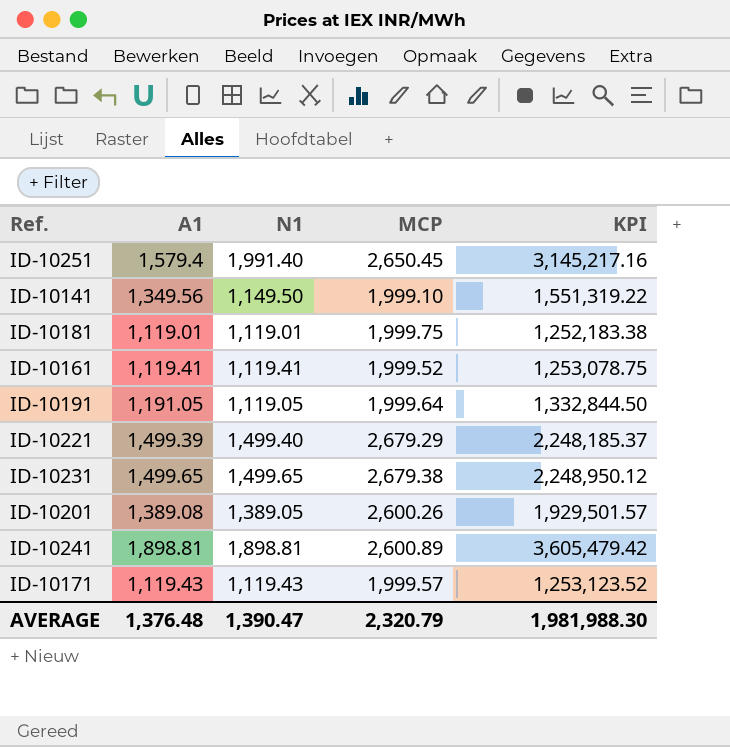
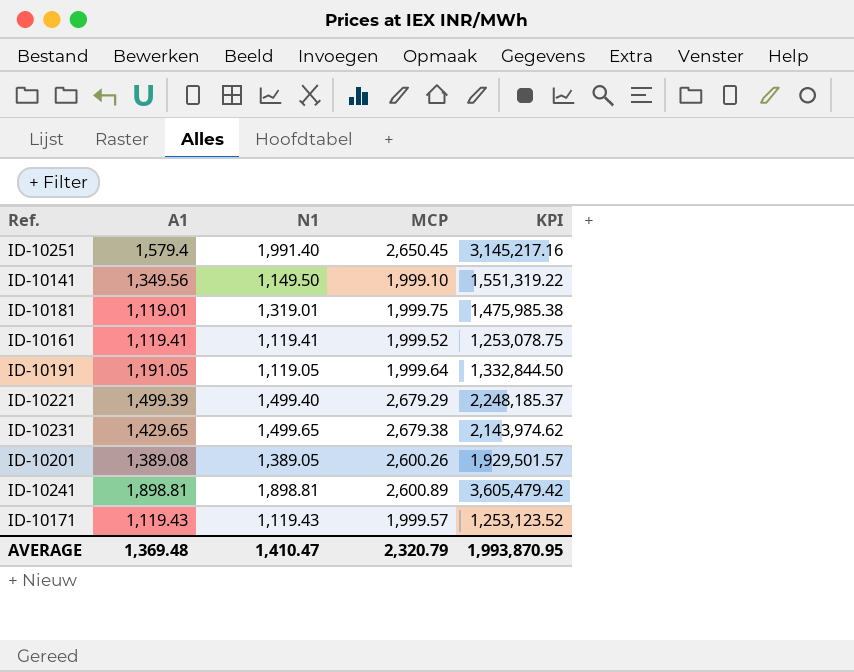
ID-10181 | N1: 1,119.01 -> 1,319.01
ID-10181 | KPI: 1,252,183.38 -> 1,475,985.38
ID-10231 | A1: 1,499.65 -> 1,429.65
ID-10231 | KPI: 2,248,950.12 -> 2,143,974.62
AVERAGE | A1: 1,376.48 -> 1,369.48
AVERAGE | N1: 1,390.47 -> 1,410.47
AVERAGE | KPI: 1,981,988.30 -> 1,993,870.95

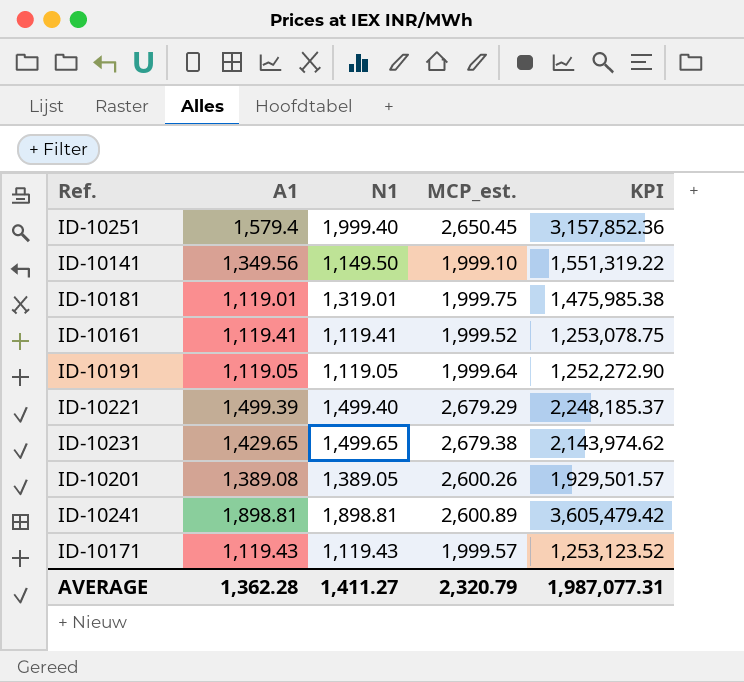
column name: MCP -> MCP_est.
ID-10251 | N1: 1,991.40 -> 1,999.40
ID-10251 | KPI: 3,145,217.16 -> 3,157,852.36
ID-10191 | A1: 1,191.05 -> 1,119.05
ID-10191 | KPI: 1,332,844.50 -> 1,252,272.90
AVERAGE | A1: 1,369.48 -> 1,362.28
AVERAGE | N1: 1,410.47 -> 1,411.27
AVERAGE | KPI: 1,993,870.95 -> 1,987,077.31

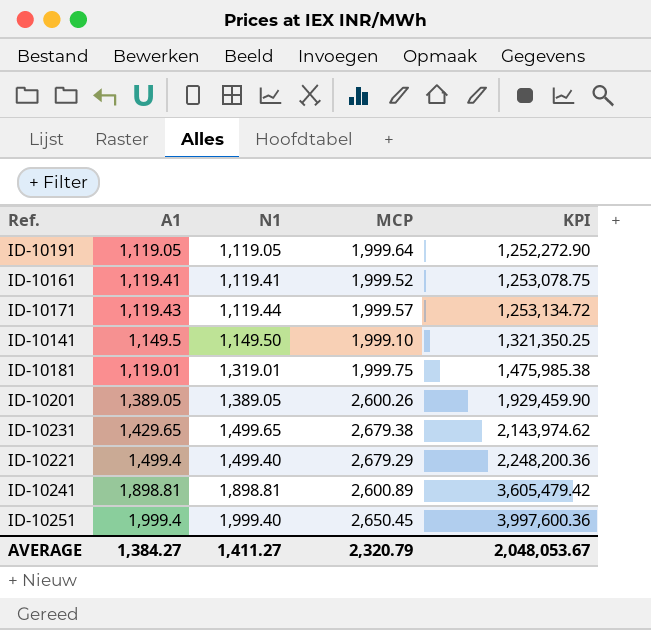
row order: none -> KPI ascending
column name: MCP_est. -> MCP
ID-10171 | N1: 1,119.43 -> 1,119.44
ID-10171 | KPI: 1,253,123.52 -> 1,253,134.72
ID-10141 | A1: 1,349.56 -> 1,149.5
ID-10141 | KPI: 1,551,319.22 -> 1,321,350.25
ID-10201 | A1: 1,389.08 -> 1,389.05
ID-10201 | KPI: 1,929,501.57 -> 1,929,459.90
ID-10221 | A1: 1,499.39 -> 1,499.4
ID-10221 | KPI: 2,248,185.37 -> 2,248,200.36
ID-10251 | A1: 1,579.4 -> 1,999.4
ID-10251 | KPI: 3,157,852.36 -> 3,997,600.36
AVERAGE | A1: 1,362.28 -> 1,384.27
AVERAGE | KPI: 1,987,077.31 -> 2,048,053.67

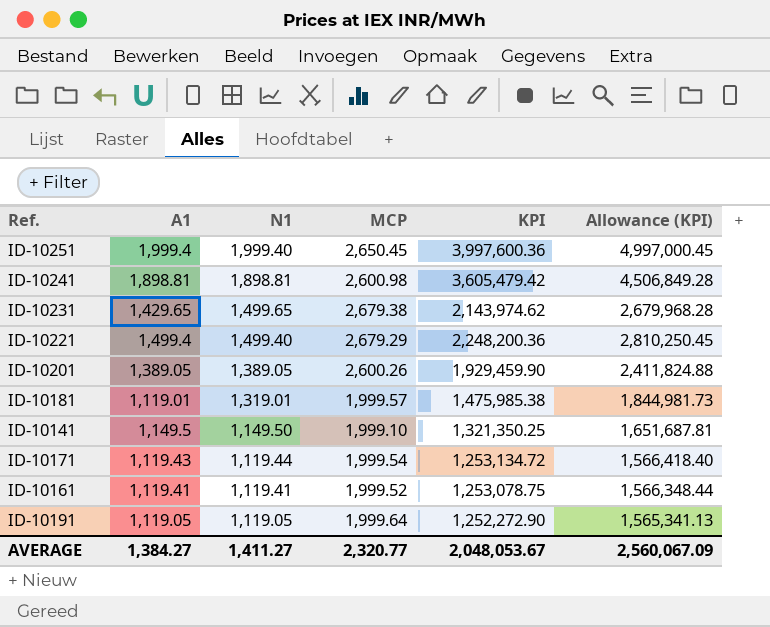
row order: KPI ascending -> N1 descending
column Allowance (KPI) | formula: none -> [KPI] * 1.25
ID-10241 | MCP: 2,600.89 -> 2,600.98
ID-10181 | MCP: 1,999.75 -> 1,999.57
ID-10171 | MCP: 1,999.57 -> 1,999.54
AVERAGE | MCP: 2,320.79 -> 2,320.77

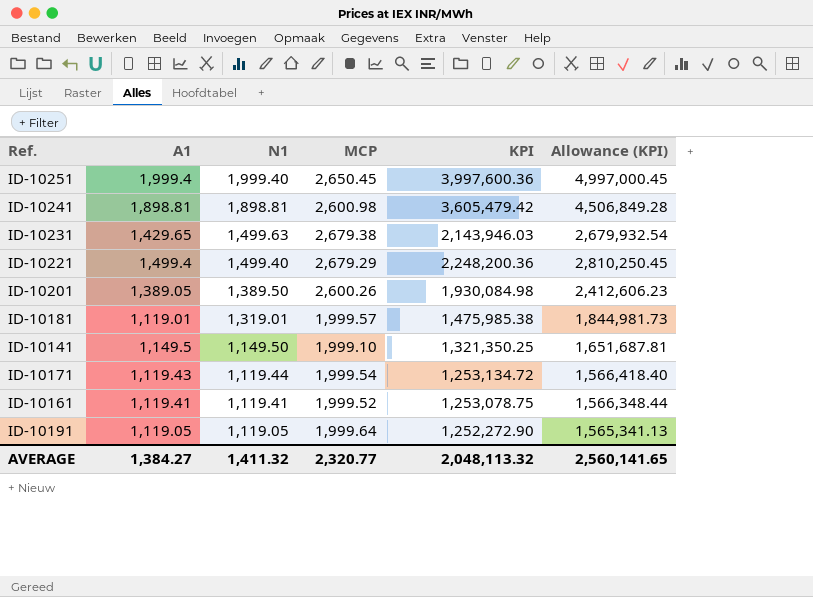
ID-10231 | N1: 1,499.65 -> 1,499.63
ID-10231 | KPI: 2,143,974.62 -> 2,143,946.03
ID-10231 | Allowance (KPI): 2,679,968.28 -> 2,679,932.54
ID-10201 | N1: 1,389.05 -> 1,389.50
ID-10201 | KPI: 1,929,459.90 -> 1,930,084.98
ID-10201 | Allowance (KPI): 2,411,824.88 -> 2,412,606.23
AVERAGE | N1: 1,411.27 -> 1,411.32
AVERAGE | KPI: 2,048,053.67 -> 2,048,113.32
AVERAGE | Allowance (KPI): 2,560,067.09 -> 2,560,141.65

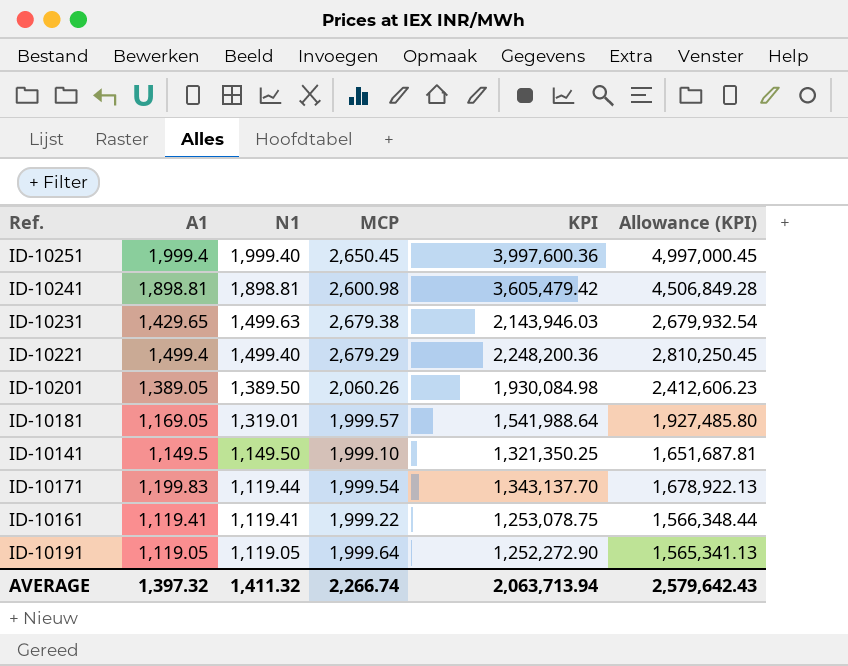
ID-10201 | MCP: 2,600.26 -> 2,060.26
ID-10181 | A1: 1,119.01 -> 1,169.05
ID-10181 | KPI: 1,475,985.38 -> 1,541,988.64
ID-10181 | Allowance (KPI): 1,844,981.73 -> 1,927,485.80
ID-10171 | A1: 1,119.43 -> 1,199.83
ID-10171 | KPI: 1,253,134.72 -> 1,343,137.70
ID-10171 | Allowance (KPI): 1,566,418.40 -> 1,678,922.13
ID-10161 | MCP: 1,999.52 -> 1,999.22
AVERAGE | A1: 1,384.27 -> 1,397.32
AVERAGE | MCP: 2,320.77 -> 2,266.74
AVERAGE | KPI: 2,048,113.32 -> 2,063,713.94
AVERAGE | Allowance (KPI): 2,560,141.65 -> 2,579,642.43

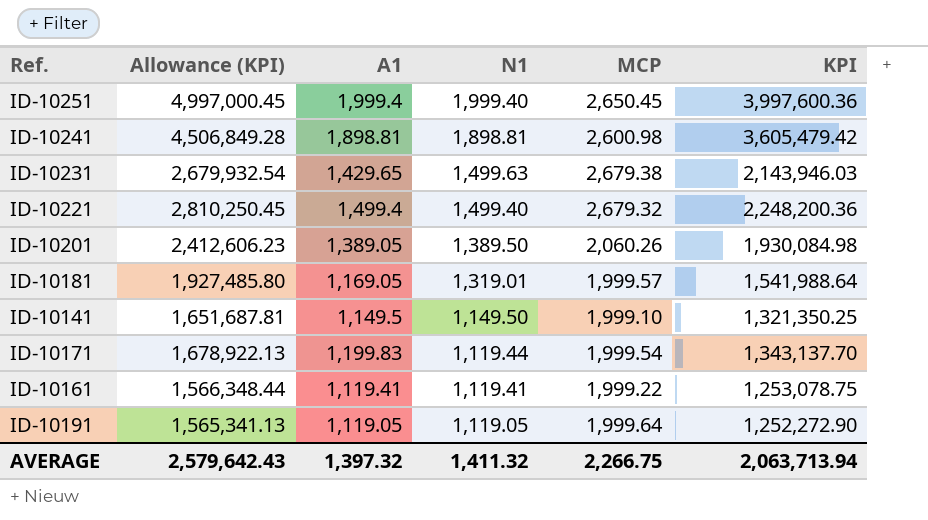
column Allowance (KPI) | position: 6 -> 2
ID-10221 | MCP: 2,679.29 -> 2,679.32
AVERAGE | MCP: 2,266.74 -> 2,266.75

